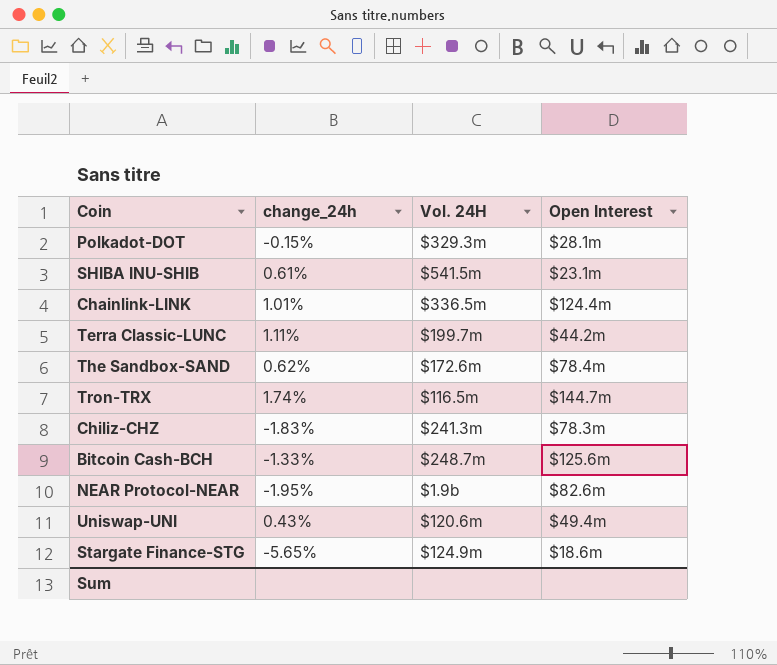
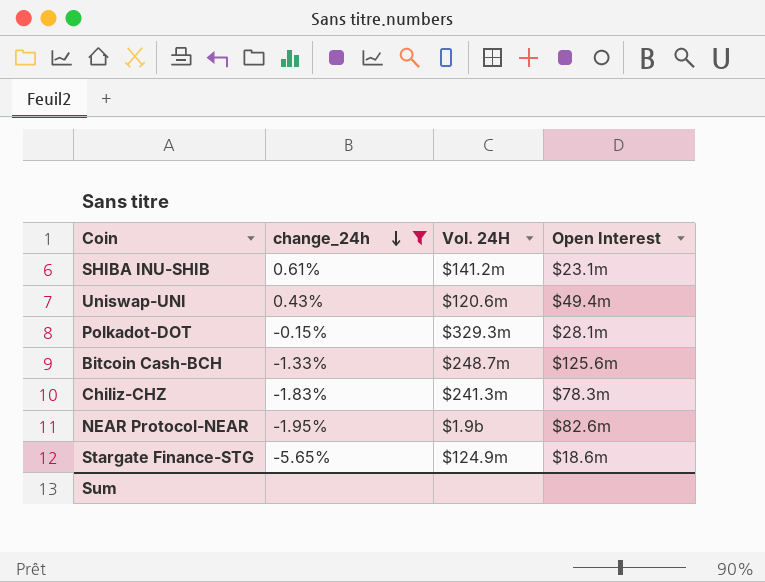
filter: none -> change_24h <= 0.61%
row order: none -> change_24h descending
SHIBA INU-SHIB | Vol. 24H: $541.5m -> $141.2m

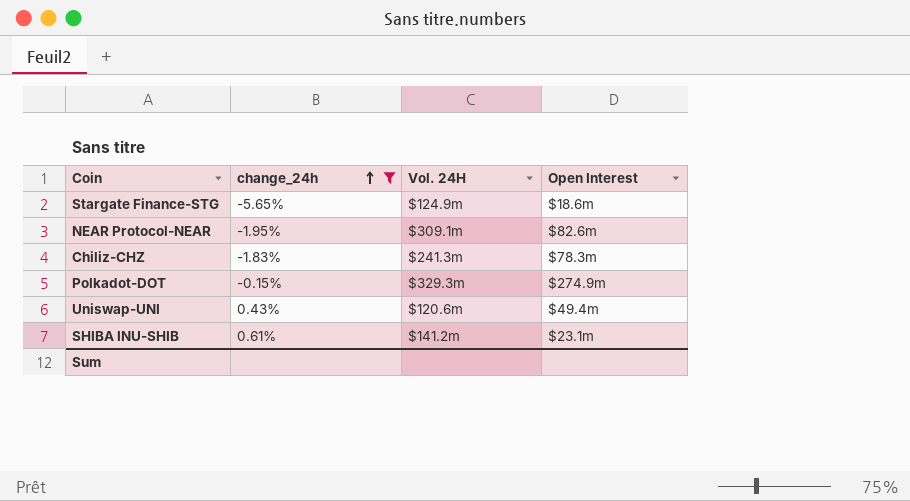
row order: change_24h descending -> change_24h ascending
row Bitcoin Cash-BCH: -1.33% | $248.7m | $125.6m -> none
NEAR Protocol-NEAR | Vol. 24H: $1.9b -> $309.1m
Polkadot-DOT | Open Interest: $28.1m -> $274.9m

